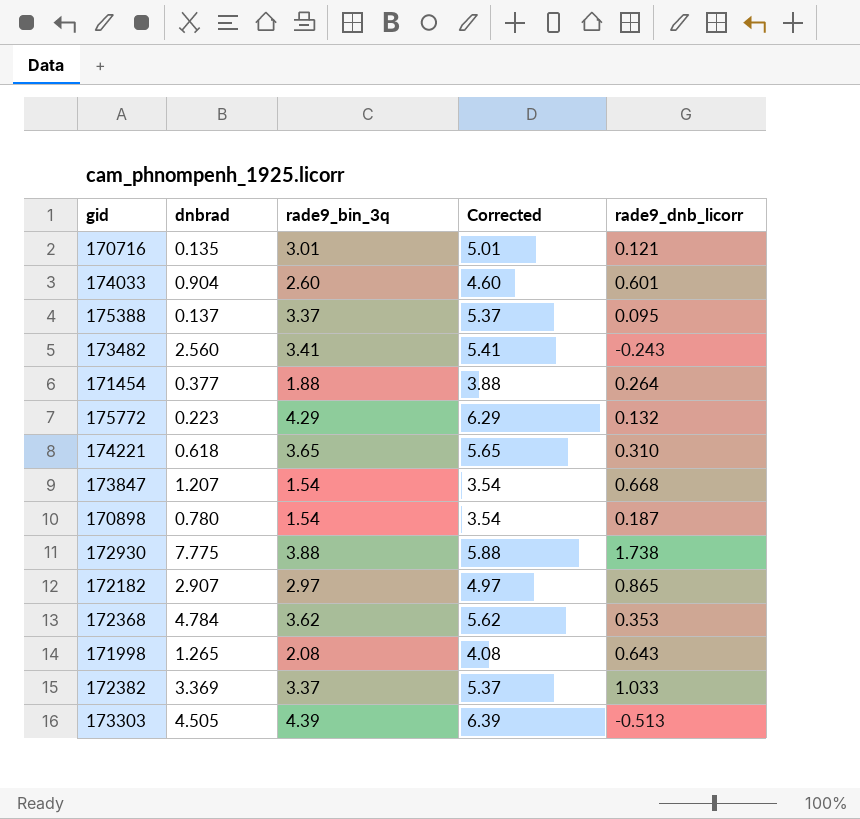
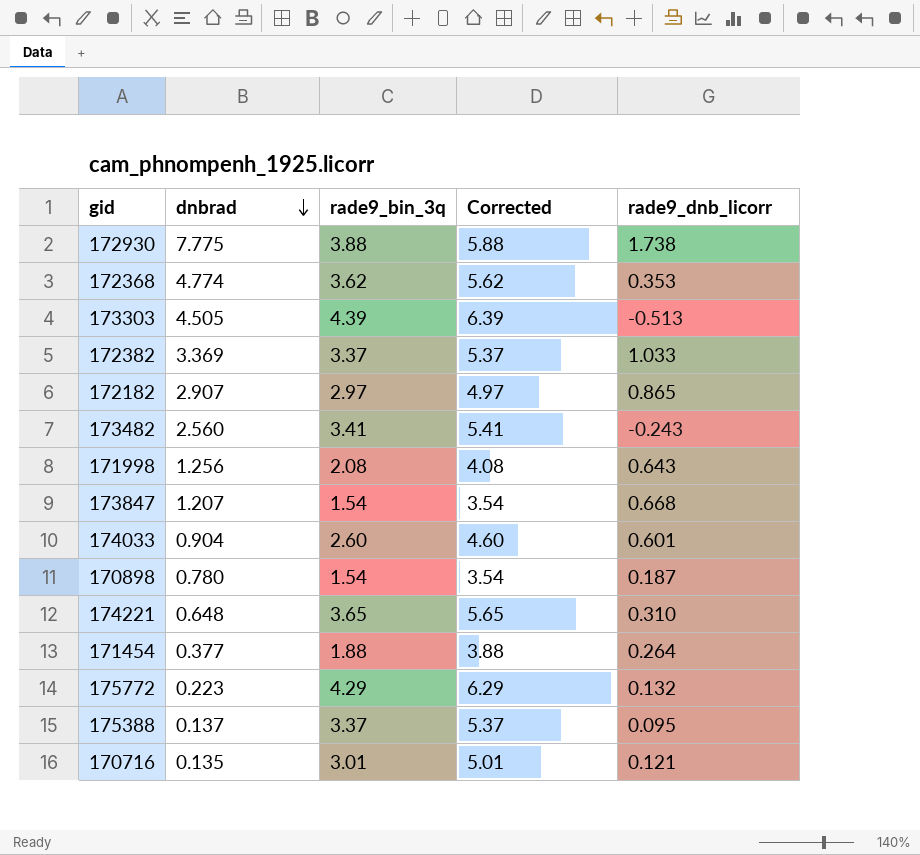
row order: none -> dnbrad descending
172368 | dnbrad: 4.784 -> 4.774
171998 | dnbrad: 1.265 -> 1.256
174221 | dnbrad: 0.618 -> 0.648

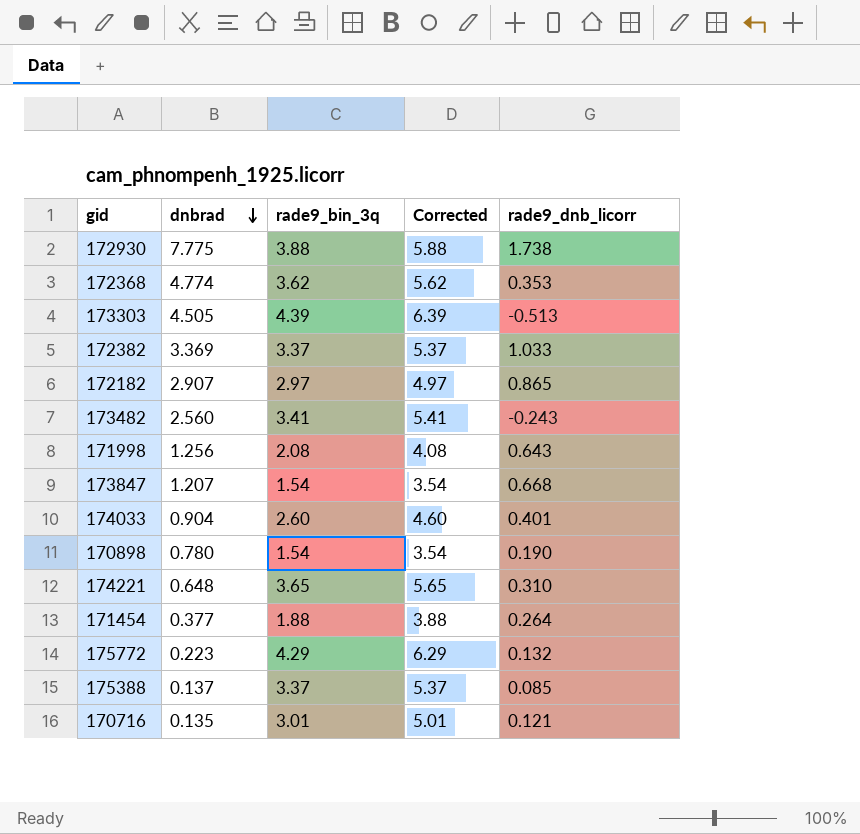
174033 | rade9_dnb_licorr: 0.601 -> 0.401
170898 | rade9_dnb_licorr: 0.187 -> 0.190
175388 | rade9_dnb_licorr: 0.095 -> 0.085

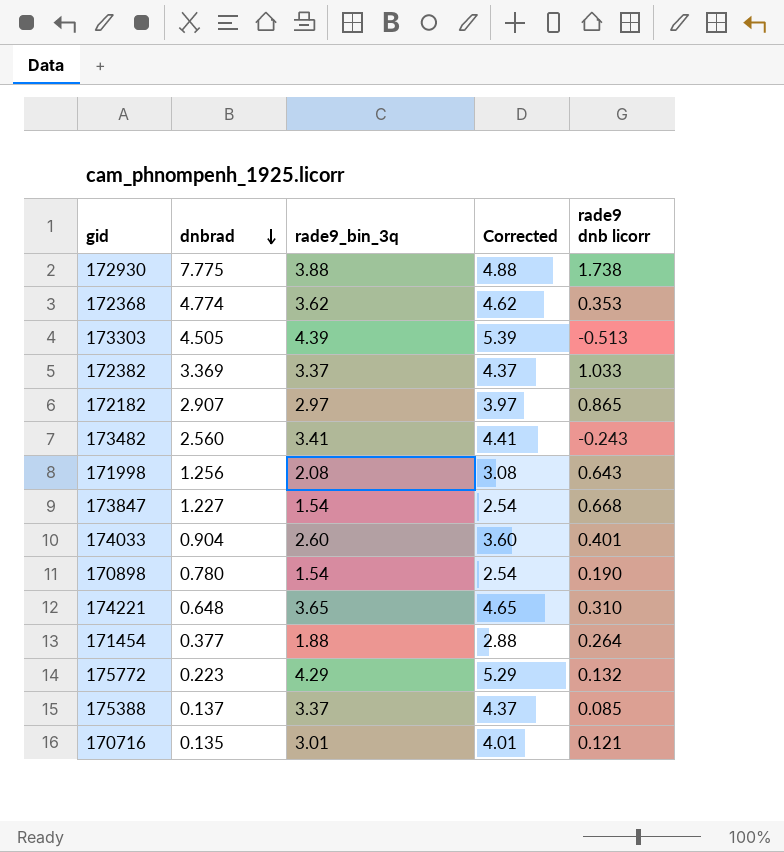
column Corrected | formula: [rade9_bin_3q] + 2 -> [rade9_bin_3q] + 1
column name: rade9_dnb_licorr -> rade9 dnb licorr
173847 | dnbrad: 1.207 -> 1.227

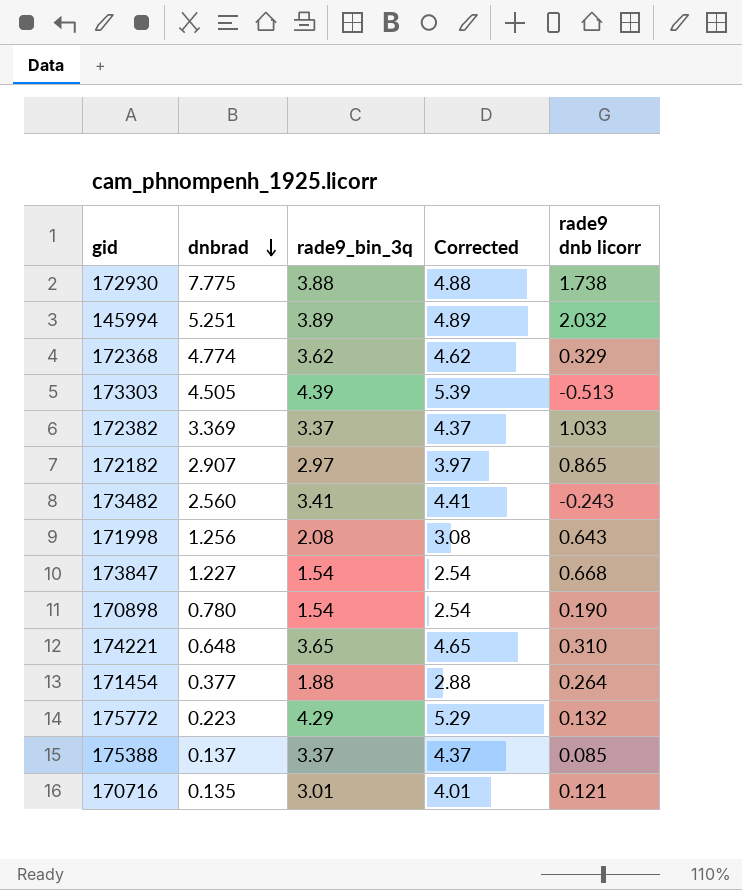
row 174033: 0.904 | 2.60 | 3.60 | 0.401 -> none
row 145994: none -> 5.251 | 3.89 | 4.89 | 2.032
172368 | rade9 dnb licorr: 0.353 -> 0.329

